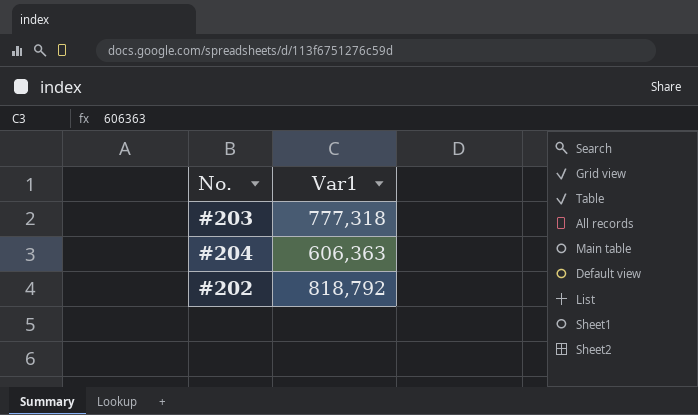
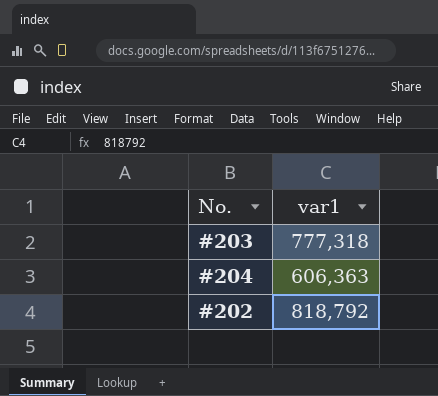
column name: Var1 -> var1

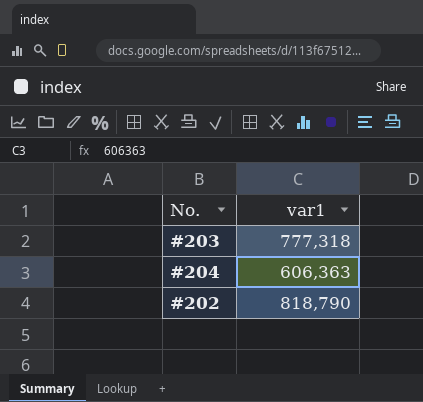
#202 | var1: 818,792 -> 818,790

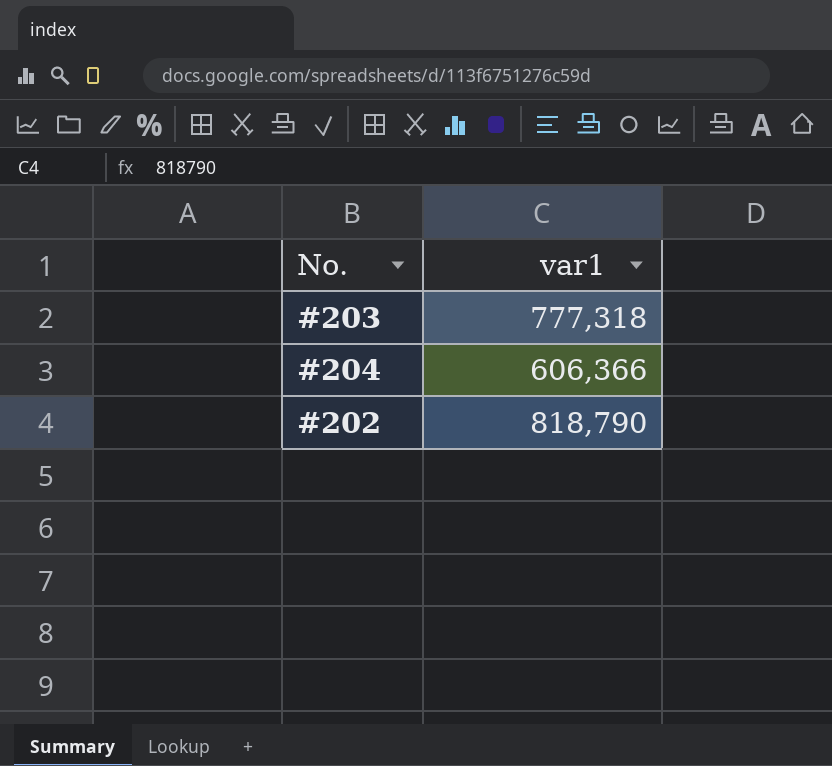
#204 | var1: 606,363 -> 606,366

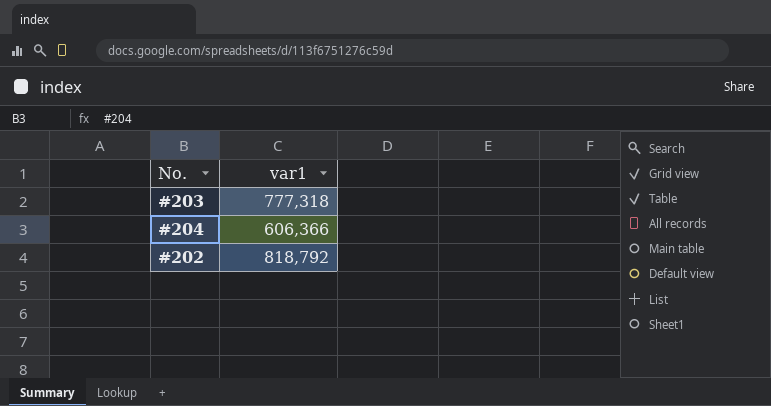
#202 | var1: 818,790 -> 818,792

